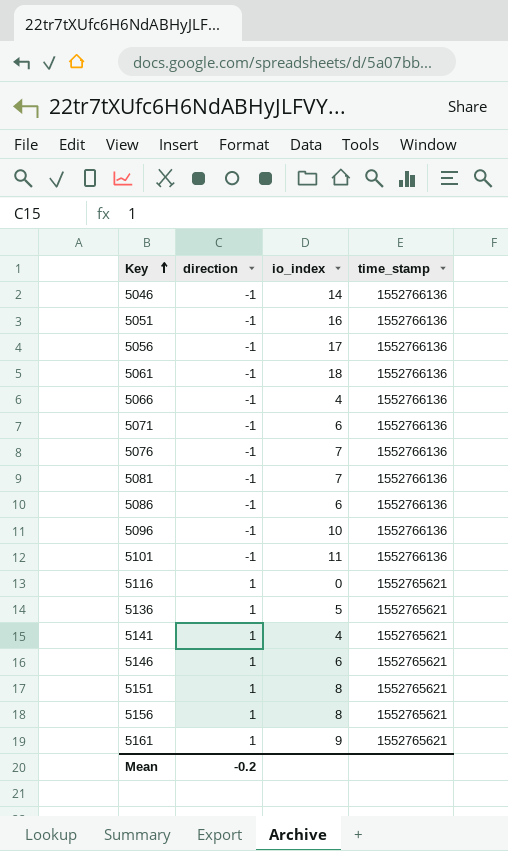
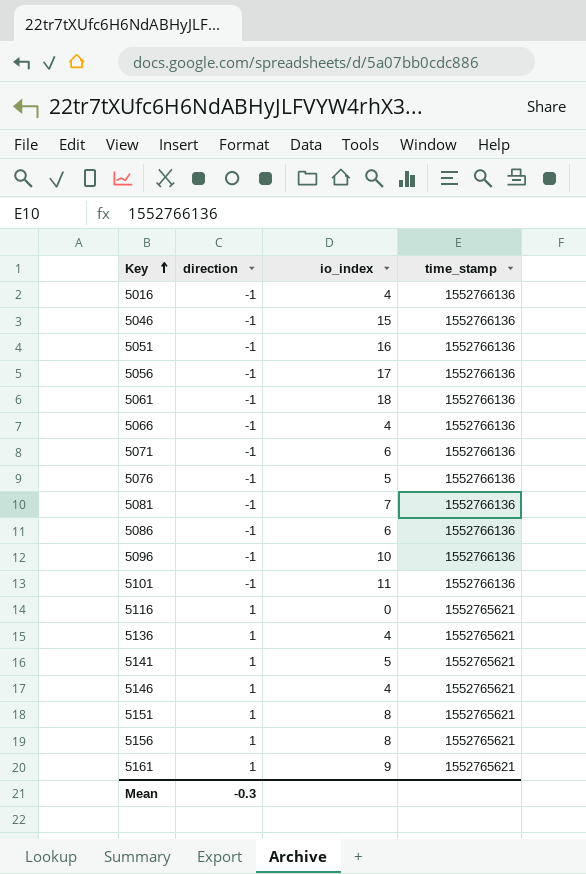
row 5016: none -> -1 | 4 | 1552766136
5046 | io_index: 14 -> 15
5076 | io_index: 7 -> 5
5136 | io_index: 5 -> 4
5141 | io_index: 4 -> 5
5146 | io_index: 6 -> 4
Mean | direction: -0.2 -> -0.3

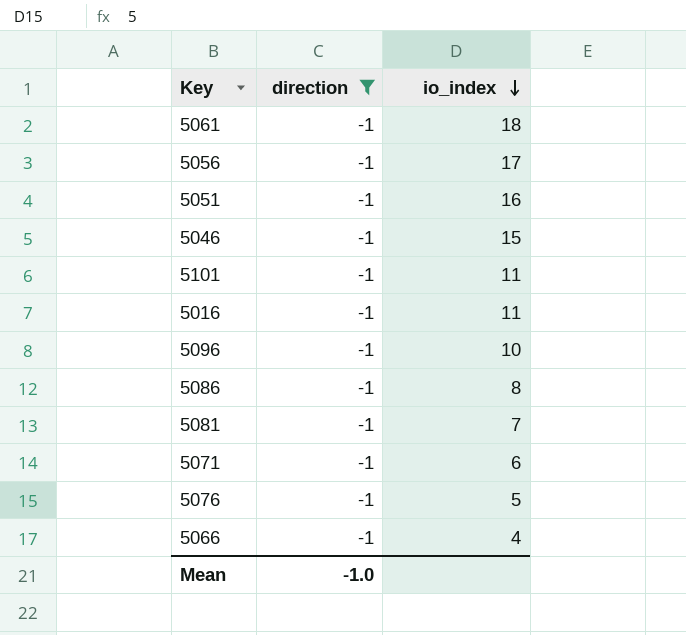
filter: none -> direction = -1
row order: Key ascending -> io_index descending
column time_stamp | position: 4 -> none
5016 | io_index: 4 -> 11
5086 | io_index: 6 -> 8
Mean | direction: -0.3 -> -1.0

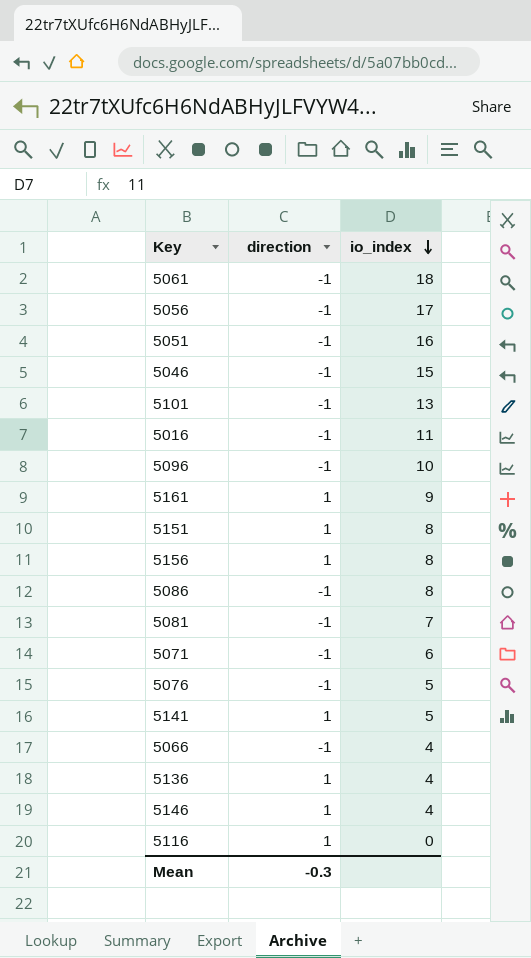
filter: direction = -1 -> none
5101 | io_index: 11 -> 13
Mean | direction: -1.0 -> -0.3

